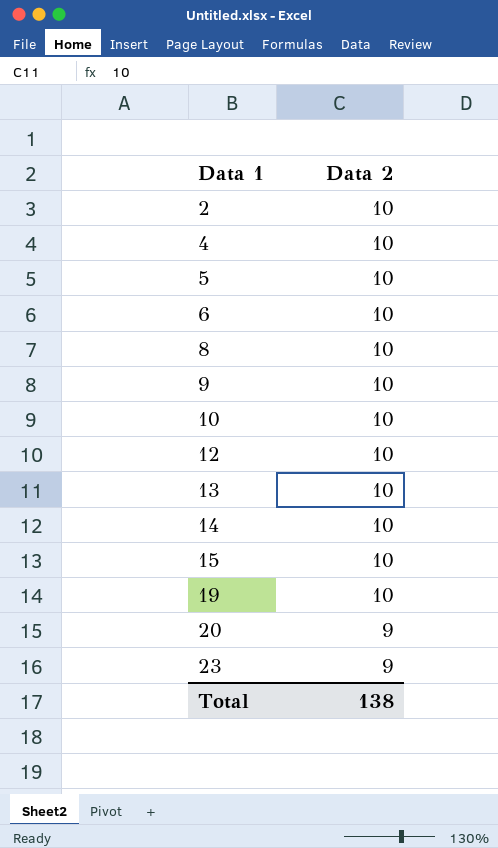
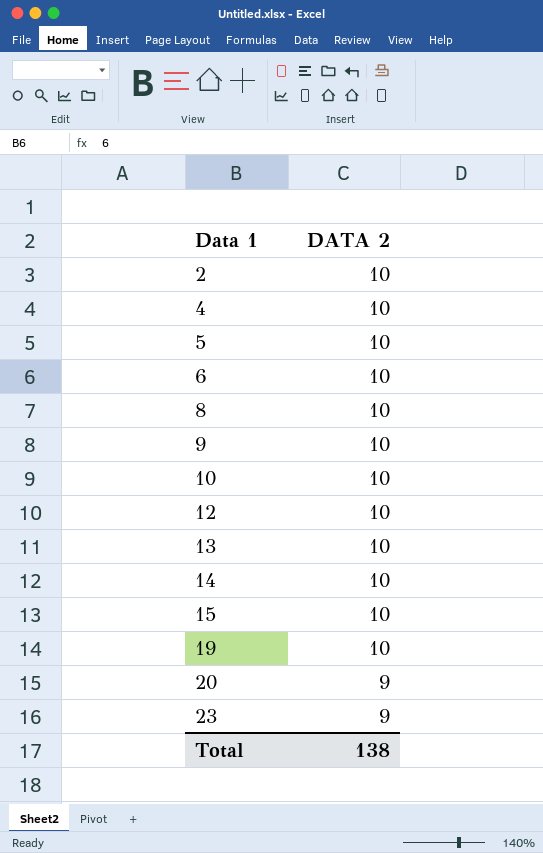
column name: Data 2 -> DATA 2

